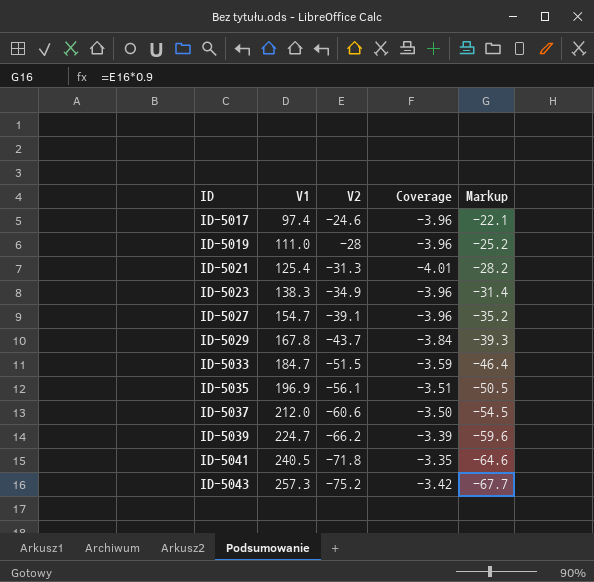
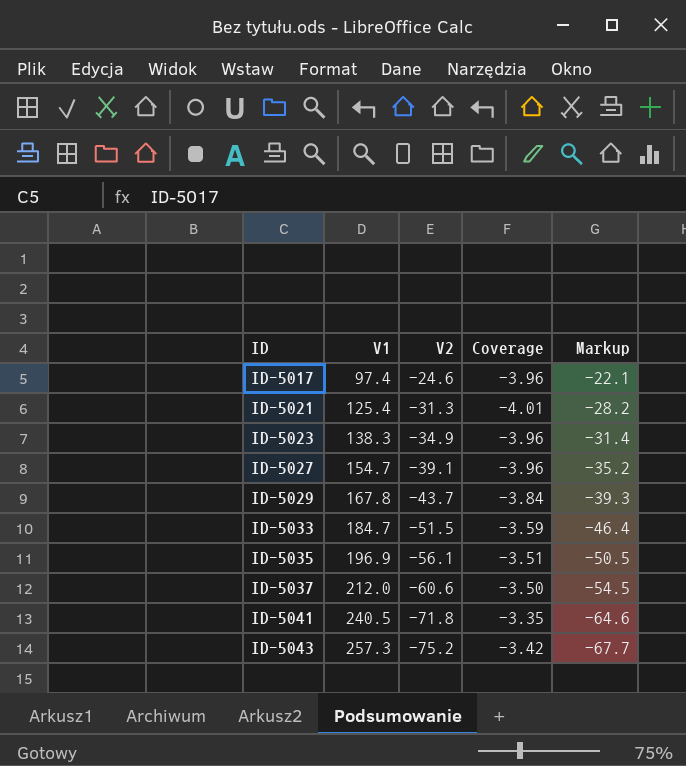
row ID-5019: 111.0 | -28 | -3.96 | -25.2 -> none
row ID-5039: 224.7 | -66.2 | -3.39 | -59.6 -> none

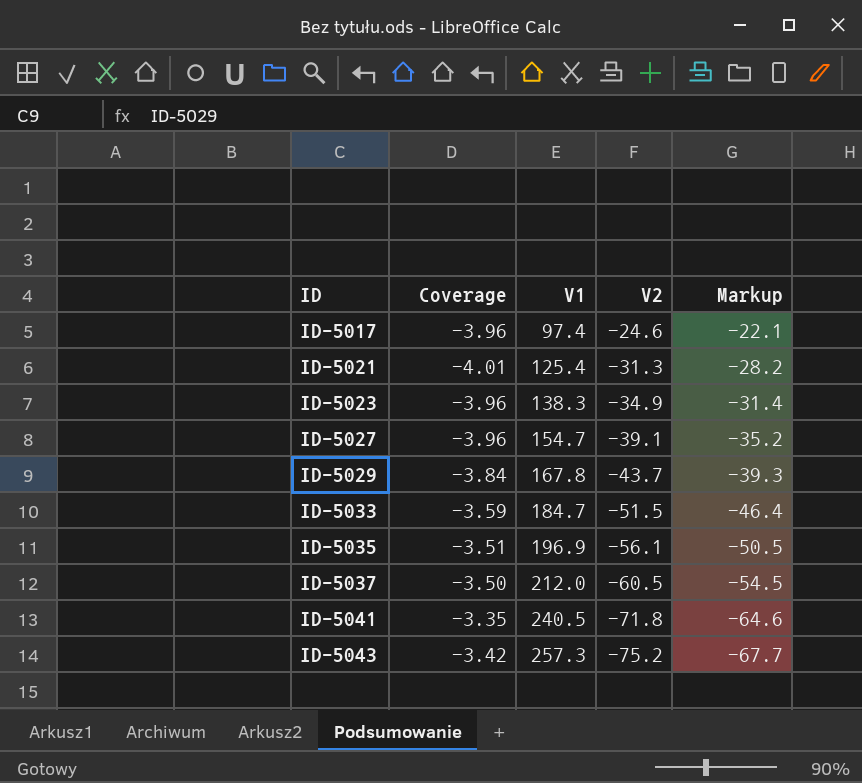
column Coverage | position: 4 -> 2
ID-5037 | V2: -60.6 -> -60.5

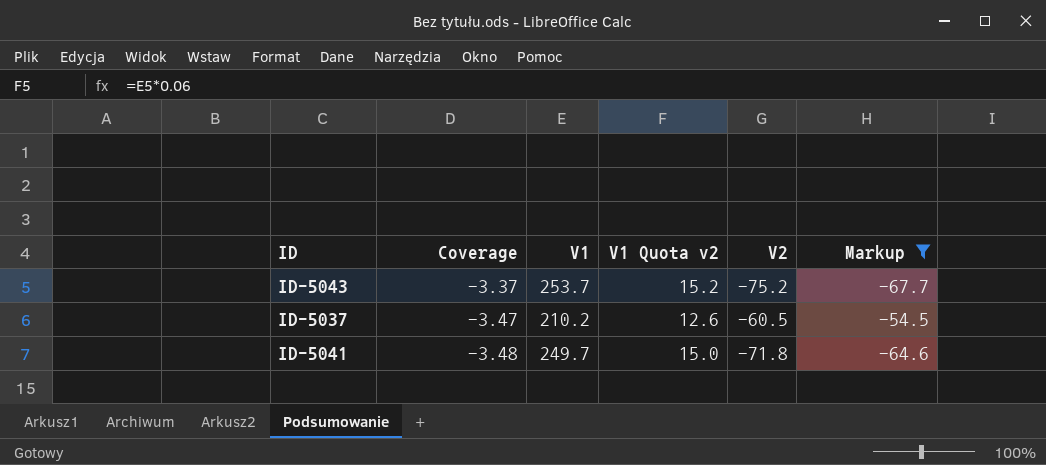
filter: none -> Markup <= -54.5
row order: ID ascending -> Coverage descending
column V1 Quota v2 | formula: none -> [V1] * 0.06
ID-5043 | Coverage: -3.42 -> -3.37
ID-5043 | V1: 257.3 -> 253.7
ID-5037 | Coverage: -3.50 -> -3.47
ID-5037 | V1: 212.0 -> 210.2
ID-5041 | Coverage: -3.35 -> -3.48
ID-5041 | V1: 240.5 -> 249.7

